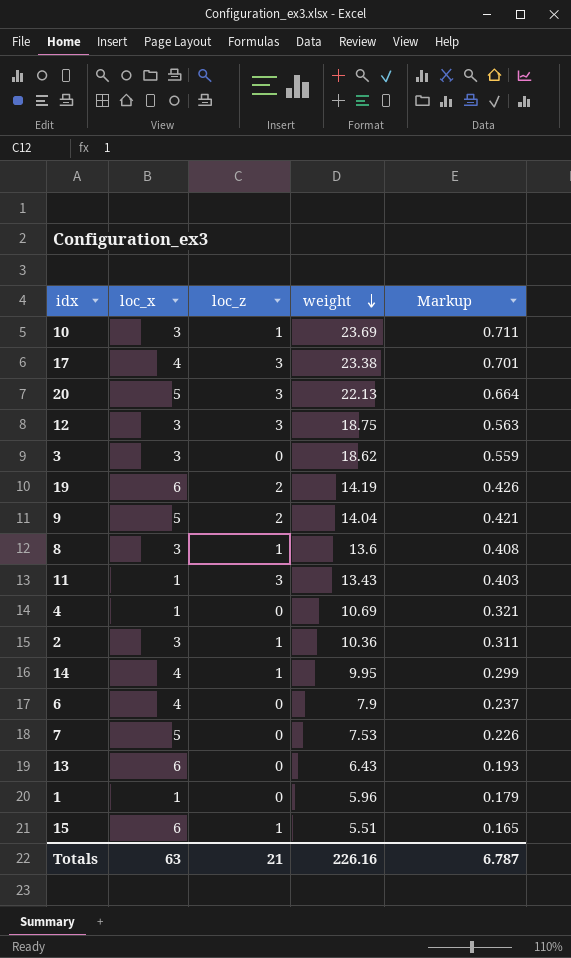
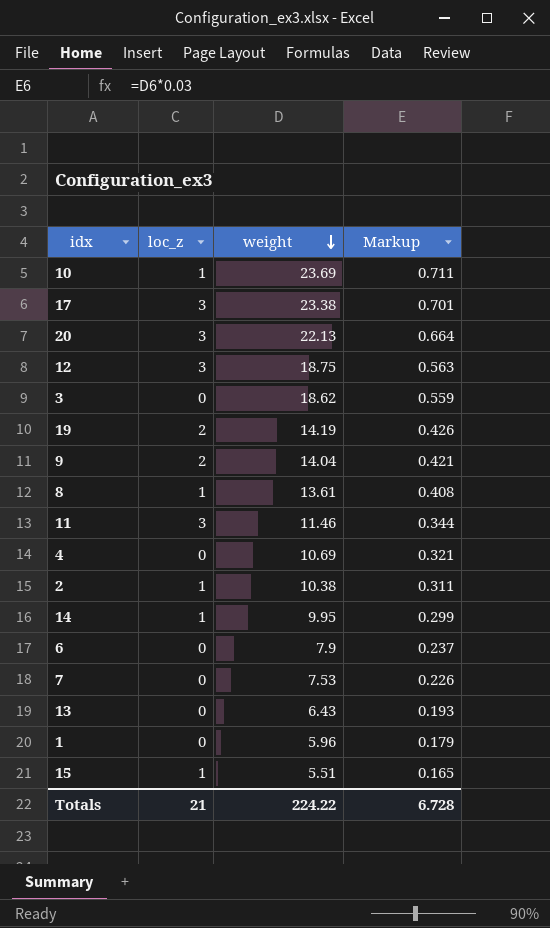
column loc_x | position: 2 -> none
8 | weight: 13.6 -> 13.61
11 | weight: 13.43 -> 11.46
11 | Markup: 0.403 -> 0.344
2 | weight: 10.36 -> 10.38
Totals | weight: 226.16 -> 224.22
Totals | Markup: 6.787 -> 6.728

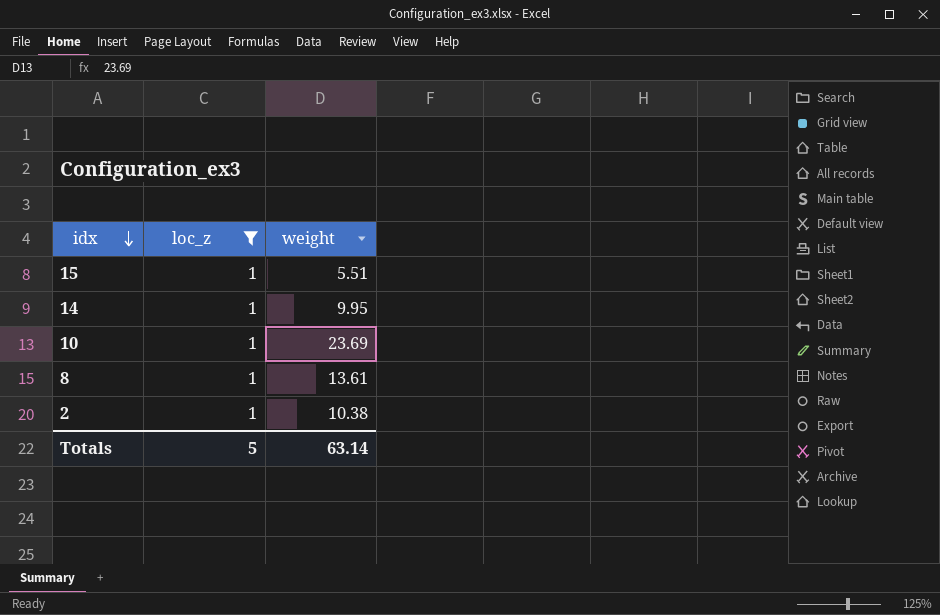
filter: none -> loc_z = 1
row order: weight descending -> idx descending
column Markup | formula: [weight] * 0.03 -> none
Totals | loc_z: 21 -> 5
Totals | weight: 224.22 -> 63.14

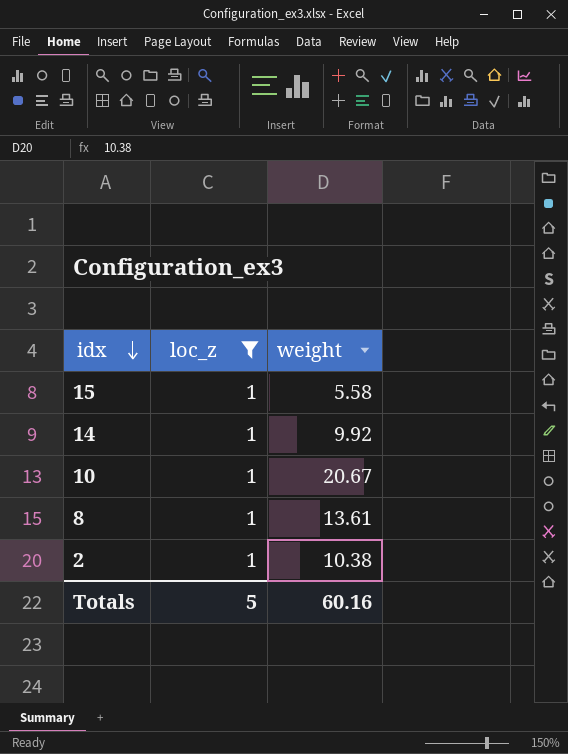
15 | weight: 5.51 -> 5.58
14 | weight: 9.95 -> 9.92
10 | weight: 23.69 -> 20.67
Totals | weight: 63.14 -> 60.16

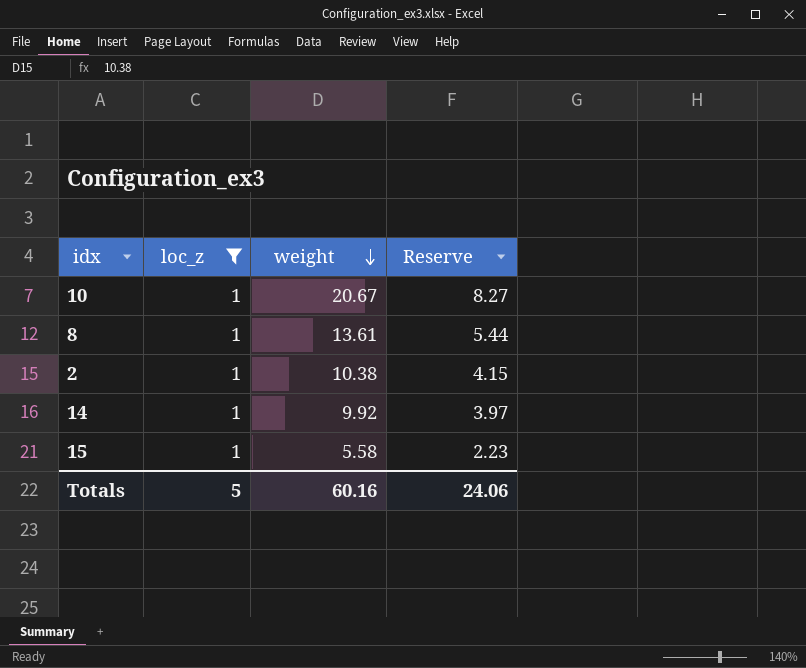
row order: idx descending -> weight descending
column Reserve | formula: none -> [weight] * 0.4

